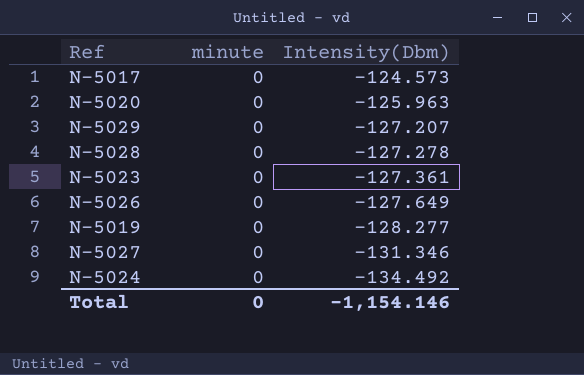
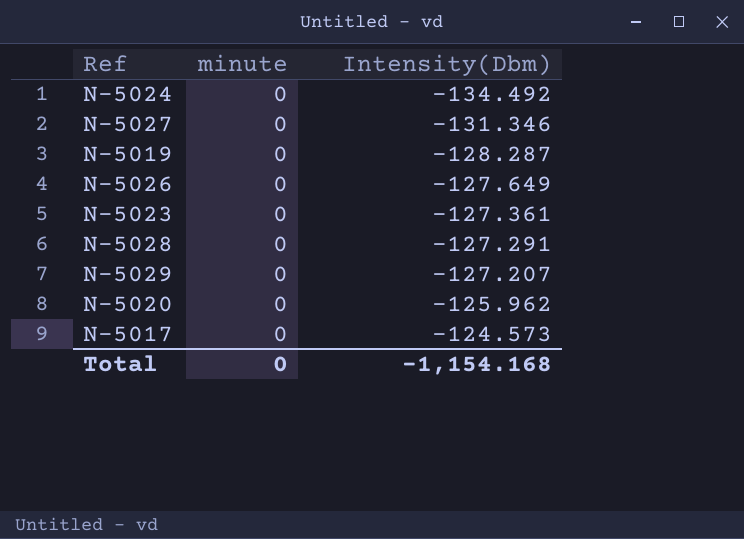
row order: Intensity(Dbm) descending -> Intensity(Dbm) ascending
N-5019 | Intensity(Dbm): -128.277 -> -128.287
N-5028 | Intensity(Dbm): -127.278 -> -127.291
N-5020 | Intensity(Dbm): -125.963 -> -125.962
Total | Intensity(Dbm): -1,154.146 -> -1,154.168

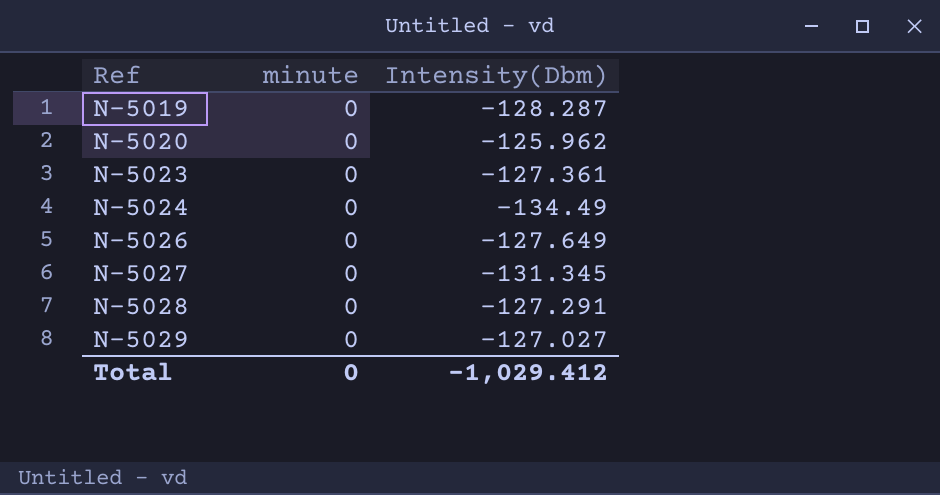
row order: Intensity(Dbm) ascending -> Ref ascending
row N-5017: 0 | -124.573 -> none
N-5024 | Intensity(Dbm): -134.492 -> -134.49
N-5027 | Intensity(Dbm): -131.346 -> -131.345
N-5029 | Intensity(Dbm): -127.207 -> -127.027
Total | Intensity(Dbm): -1,154.168 -> -1,029.412

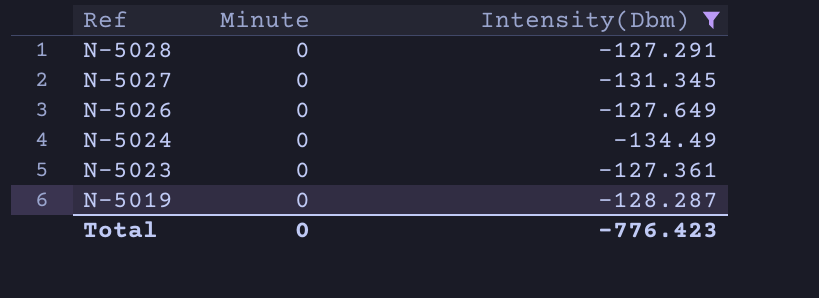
filter: none -> Intensity(Dbm) <= -127.291
row order: Ref ascending -> Ref descending
column name: minute -> Minute
Total | Intensity(Dbm): -1,029.412 -> -776.423

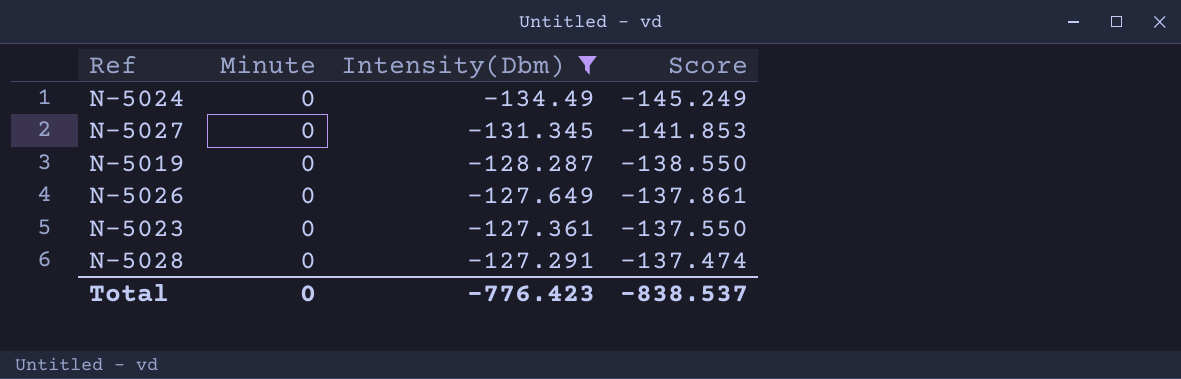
row order: Ref descending -> Intensity(Dbm) ascending
column Score | formula: none -> [Intensity(Dbm)] * 1.08

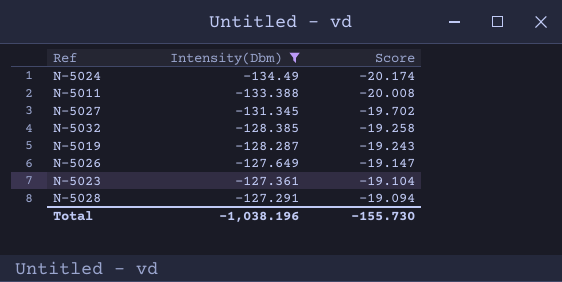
column Minute | position: 2 -> none
column Score | formula: [Intensity(Dbm)] * 1.08 -> [Intensity(Dbm)] * 0.15
row N-5011: none -> -133.388 | -20.008
row N-5032: none -> -128.385 | -19.258
Total | Intensity(Dbm): -776.423 -> -1,038.196
Total | Score: -838.537 -> -155.730

